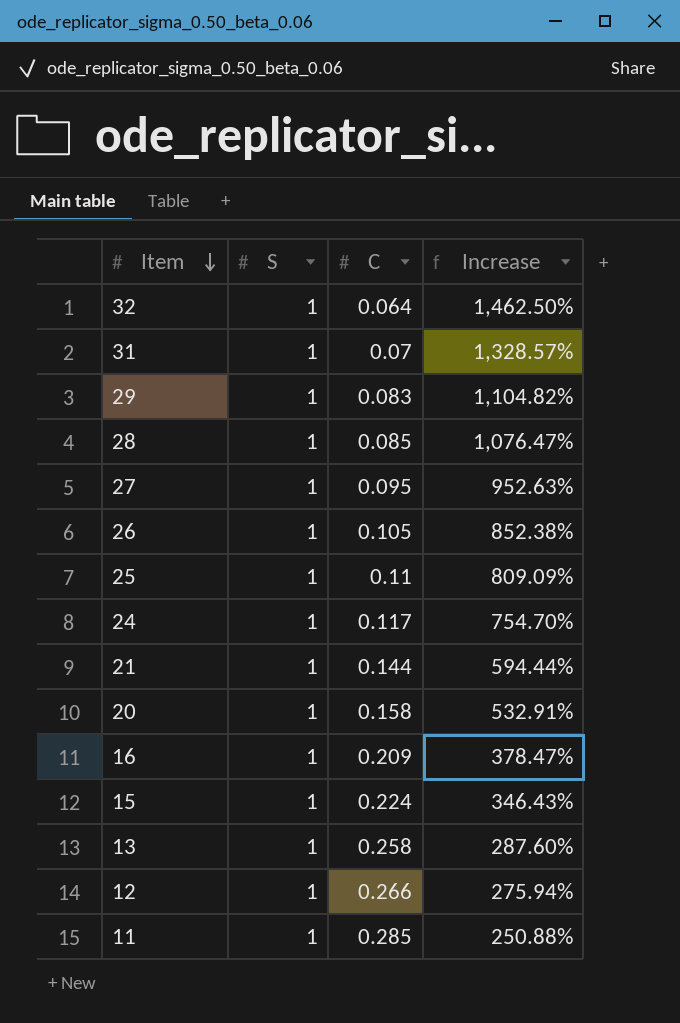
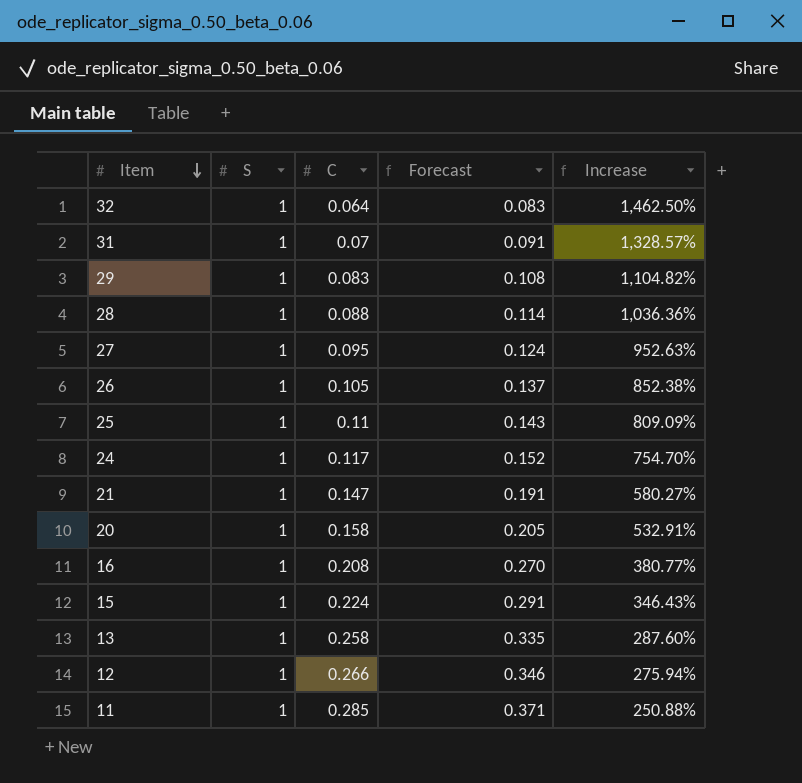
column Forecast | formula: none -> [C] * 1.3
28 | C: 0.085 -> 0.088
28 | Increase: 1,076.47% -> 1,036.36%
21 | C: 0.144 -> 0.147
21 | Increase: 594.44% -> 580.27%
16 | C: 0.209 -> 0.208
16 | Increase: 378.47% -> 380.77%

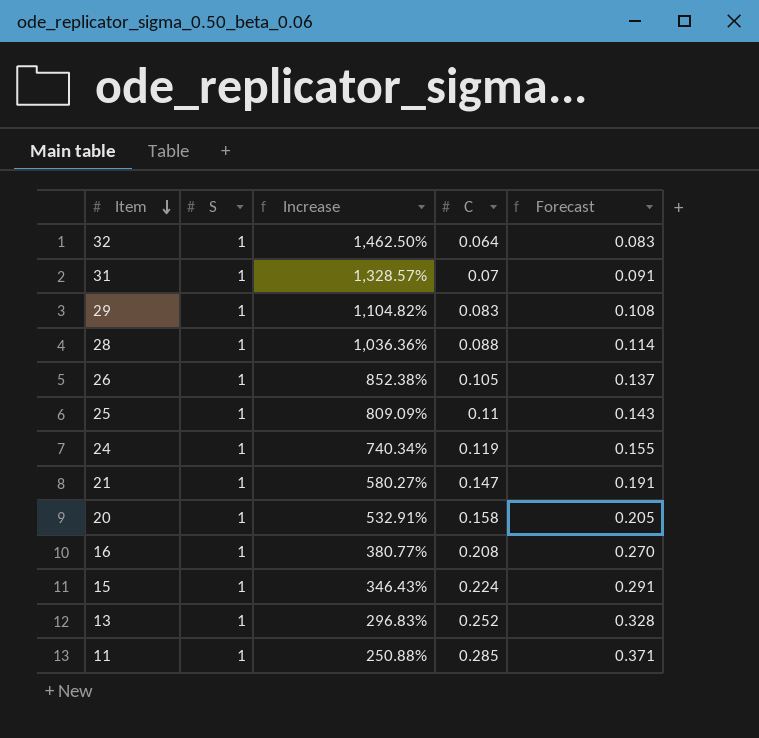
column Increase | position: 5 -> 3
row 27: 1 | 0.095 | 0.124 | 952.63% -> none
row 12: 1 | 0.266 | 0.346 | 275.94% -> none
24 | Increase: 754.70% -> 740.34%
24 | C: 0.117 -> 0.119
24 | Forecast: 0.152 -> 0.155
13 | Increase: 287.60% -> 296.83%
13 | C: 0.258 -> 0.252
13 | Forecast: 0.335 -> 0.328

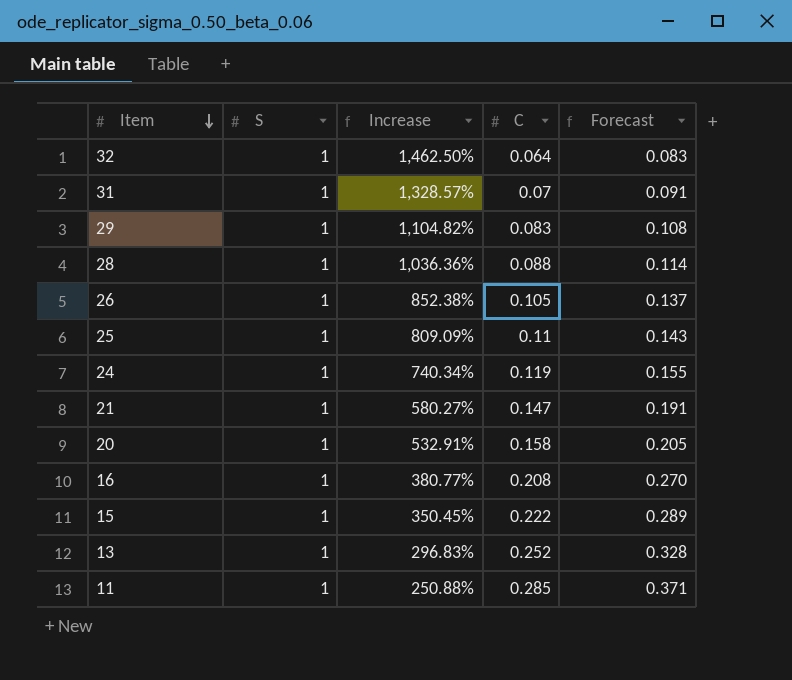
15 | Increase: 346.43% -> 350.45%
15 | C: 0.224 -> 0.222
15 | Forecast: 0.291 -> 0.289

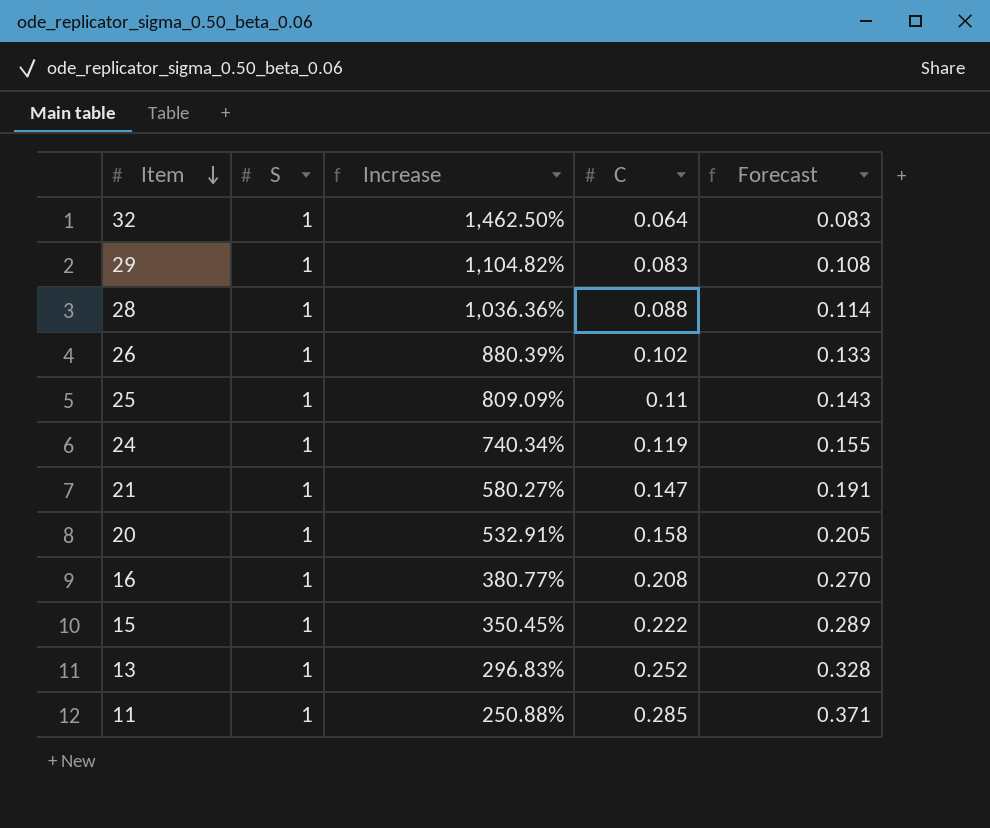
row 31: 1 | 1,328.57% | 0.07 | 0.091 -> none
26 | Increase: 852.38% -> 880.39%
26 | C: 0.105 -> 0.102
26 | Forecast: 0.137 -> 0.133

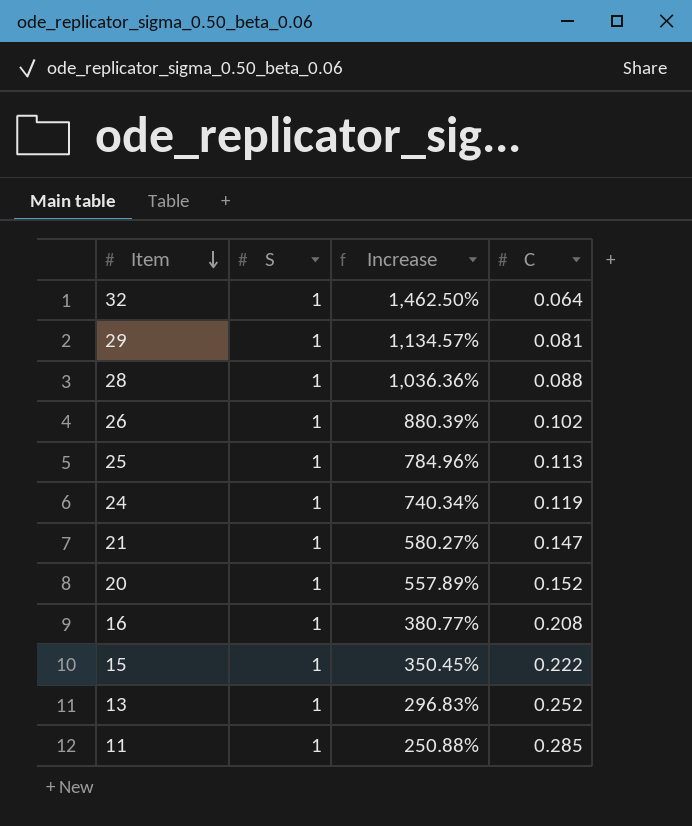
column Forecast | formula: [C] * 1.3 -> none
29 | Increase: 1,104.82% -> 1,134.57%
29 | C: 0.083 -> 0.081
25 | Increase: 809.09% -> 784.96%
25 | C: 0.11 -> 0.113
20 | Increase: 532.91% -> 557.89%
20 | C: 0.158 -> 0.152

